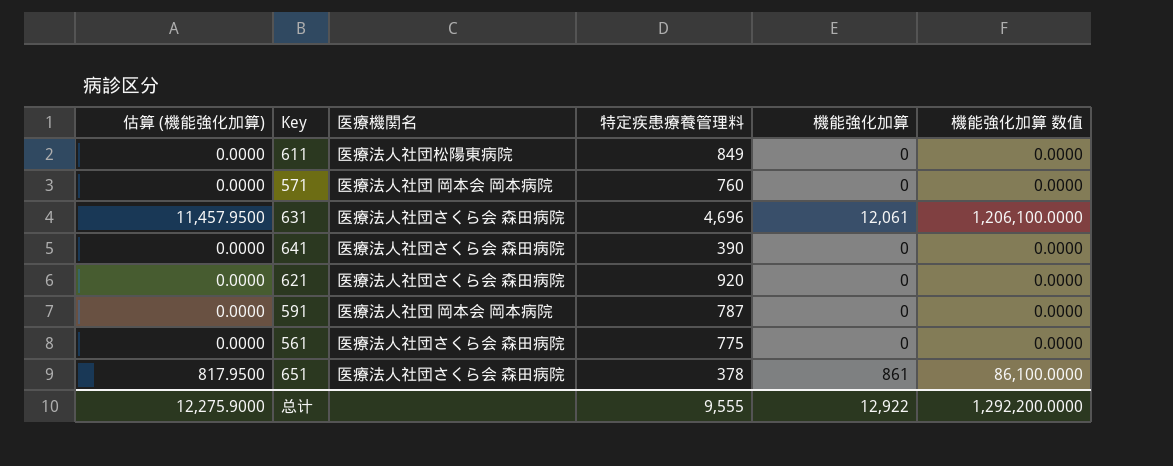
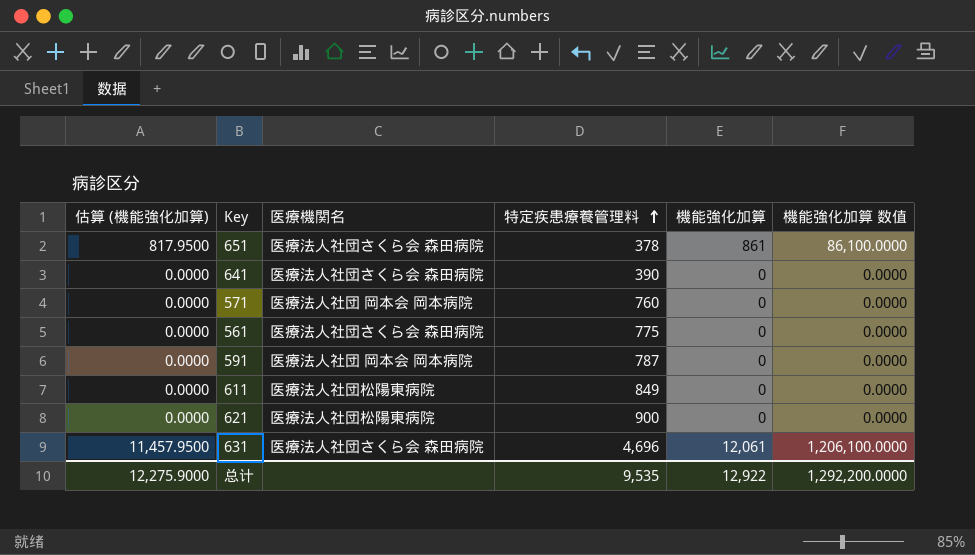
row order: none -> 特定疾患療養管理料 ascending
621 | 医療機関名: 医療法人社団さくら会 森田病院 -> 医療法人社団松陽東病院
621 | 特定疾患療養管理料: 920 -> 900
总计 | 特定疾患療養管理料: 9,555 -> 9,535

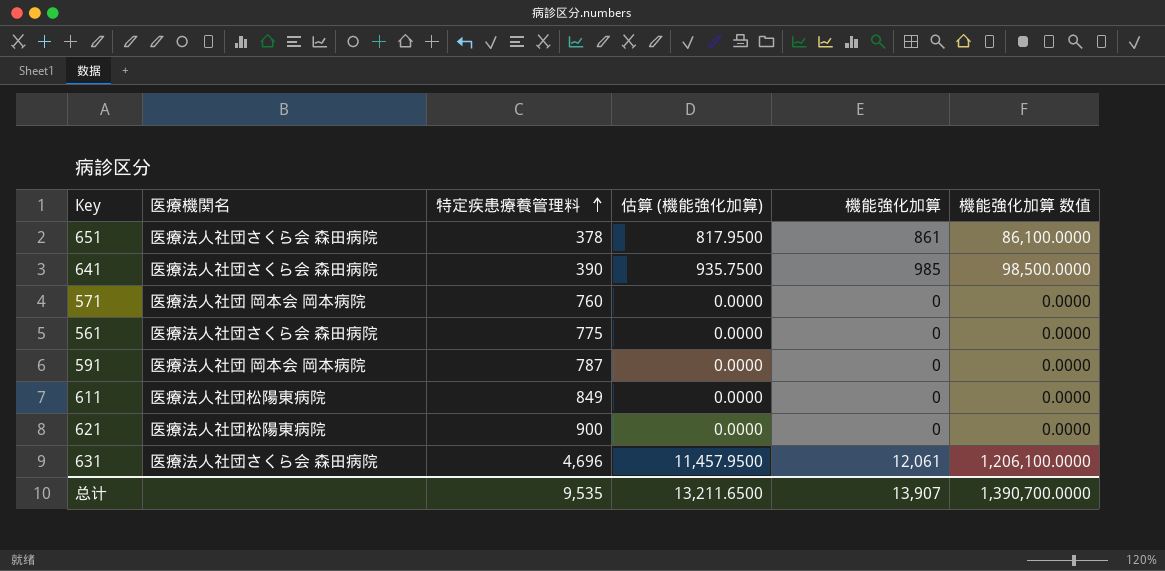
column 估算 (機能強化加算) | position: 1 -> 4
641 | 估算 (機能強化加算): 0.0000 -> 935.7500
641 | 機能強化加算: 0 -> 985
641 | 機能強化加算 数值: 0.0000 -> 98,500.0000
总计 | 估算 (機能強化加算): 12,275.9000 -> 13,211.6500
总计 | 機能強化加算: 12,922 -> 13,907
总计 | 機能強化加算 数值: 1,292,200.0000 -> 1,390,700.0000

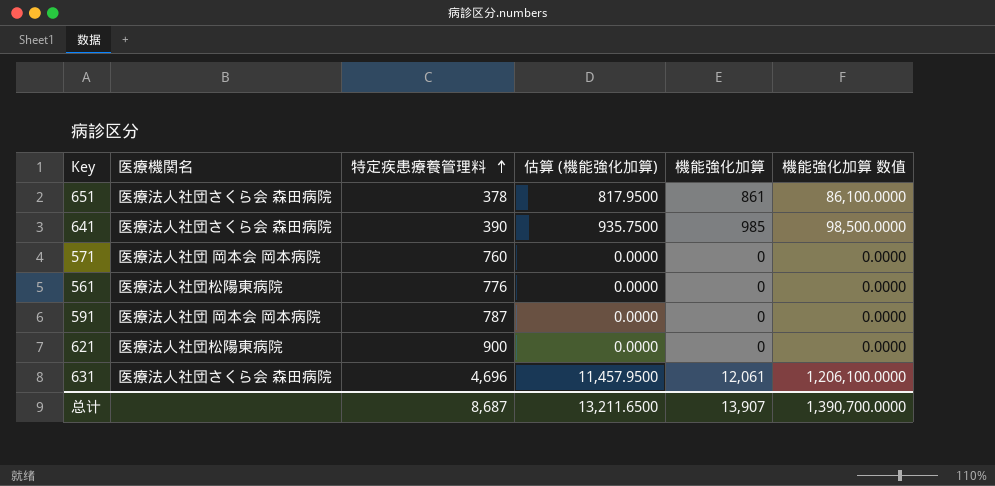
row 611: 医療法人社団松陽東病院 | 849 | 0.0000 | 0 | 0.0000 -> none
561 | 医療機関名: 医療法人社団さくら会 森田病院 -> 医療法人社団松陽東病院
561 | 特定疾患療養管理料: 775 -> 776
总计 | 特定疾患療養管理料: 9,535 -> 8,687

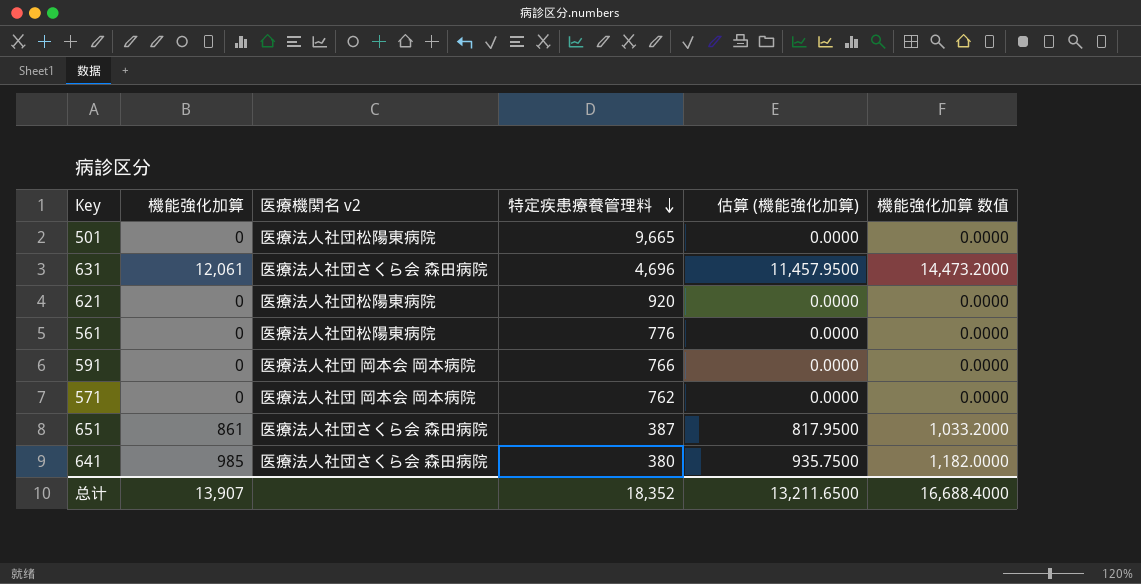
row order: 特定疾患療養管理料 ascending -> 特定疾患療養管理料 descending
column 機能強化加算 | position: 5 -> 2
column name: 医療機関名 -> 医療機関名 v2
column 機能強化加算 数值 | formula: [機能強化加算] * 100 -> [機能強化加算] * 1.2
row 501: none -> 0 | 医療法人社団松陽東病院 | 9,665 | 0.0000 | 0.0000
621 | 特定疾患療養管理料: 900 -> 920
591 | 特定疾患療養管理料: 787 -> 766
571 | 特定疾患療養管理料: 760 -> 762
651 | 特定疾患療養管理料: 378 -> 387
641 | 特定疾患療養管理料: 390 -> 380
总计 | 特定疾患療養管理料: 8,687 -> 18,352
总计 | 機能強化加算 数值: 1,390,700.0000 -> 16,688.4000

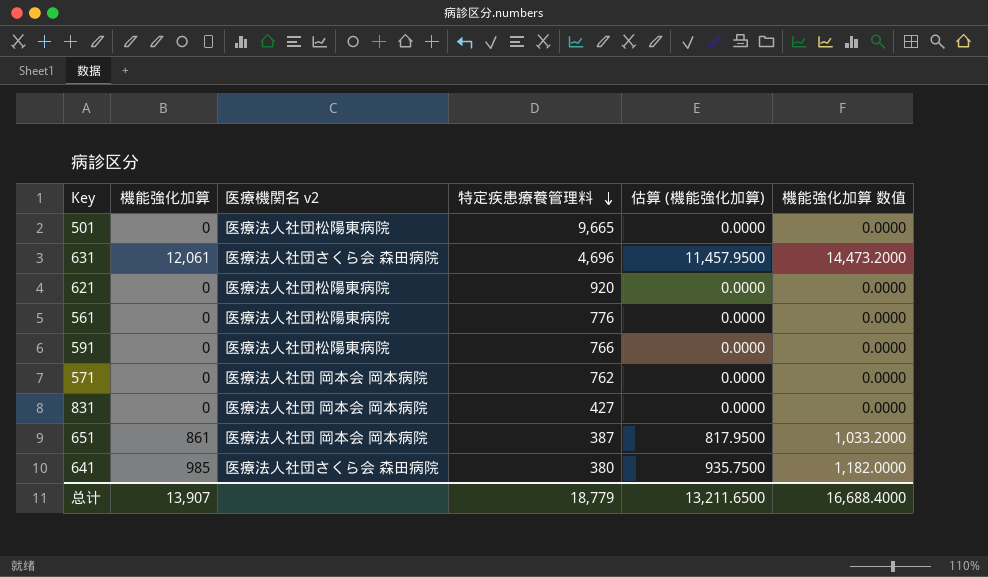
591 | 医療機関名 v2: 医療法人社団 岡本会 岡本病院 -> 医療法人社団松陽東病院
row 831: none -> 0 | 医療法人社団 岡本会 岡本病院 | 427 | 0.0000 | 0.0000
651 | 医療機関名 v2: 医療法人社団さくら会 森田病院 -> 医療法人社団 岡本会 岡本病院
总计 | 特定疾患療養管理料: 18,352 -> 18,779

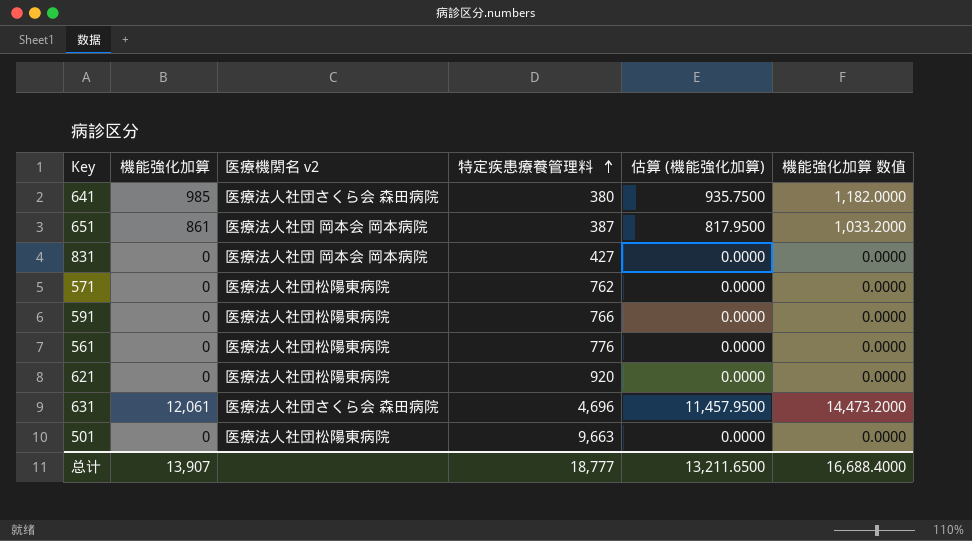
row order: 特定疾患療養管理料 descending -> 特定疾患療養管理料 ascending
571 | 医療機関名 v2: 医療法人社団 岡本会 岡本病院 -> 医療法人社団松陽東病院
501 | 特定疾患療養管理料: 9,665 -> 9,663
总计 | 特定疾患療養管理料: 18,779 -> 18,777

